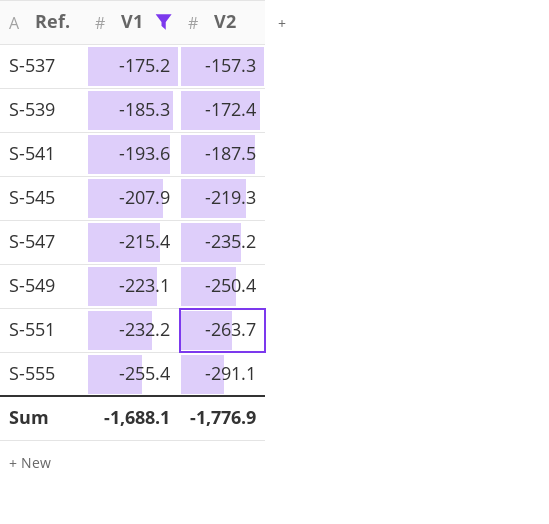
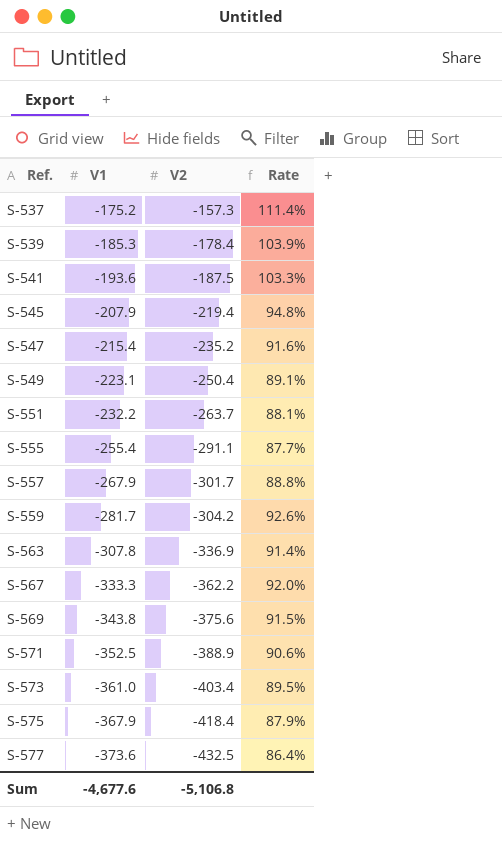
filter: V1 >= -255.4 -> none
column Rate | formula: none -> [V1] / [V2]
S-539 | V2: -172.4 -> -178.4
S-545 | V2: -219.3 -> -219.4
Sum | V1: -1,688.1 -> -4,677.6
Sum | V2: -1,776.9 -> -5,106.8

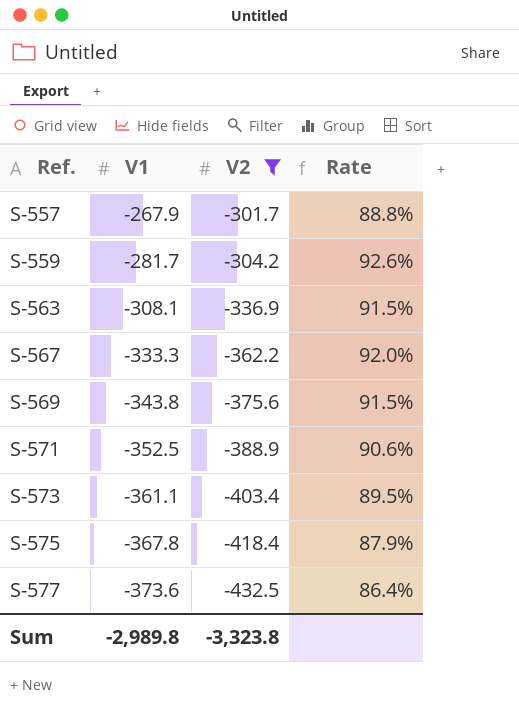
filter: none -> V2 <= -301.7
S-563 | V1: -307.8 -> -308.1
S-563 | Rate: 91.4% -> 91.5%
S-573 | V1: -361.0 -> -361.1
S-575 | V1: -367.9 -> -367.8
Sum | V1: -4,677.6 -> -2,989.8
Sum | V2: -5,106.8 -> -3,323.8

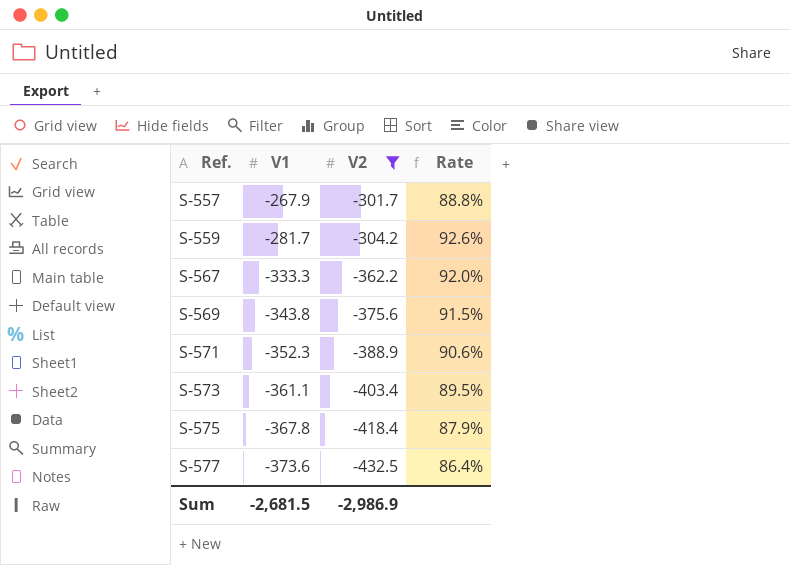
row S-563: -308.1 | -336.9 | 91.5% -> none
S-571 | V1: -352.5 -> -352.3
Sum | V1: -2,989.8 -> -2,681.5
Sum | V2: -3,323.8 -> -2,986.9

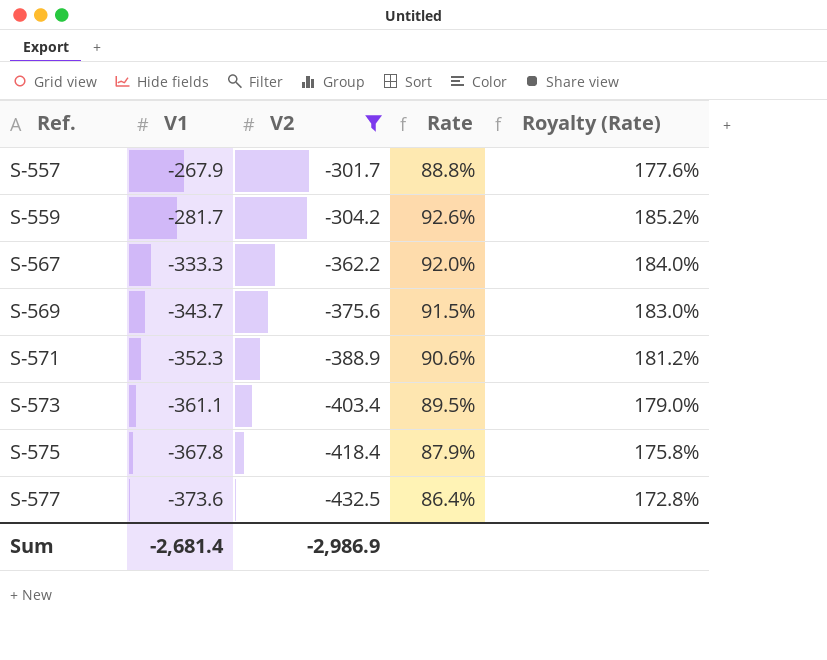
column Royalty (Rate) | formula: none -> [Rate] * 2
S-569 | V1: -343.8 -> -343.7
Sum | V1: -2,681.5 -> -2,681.4

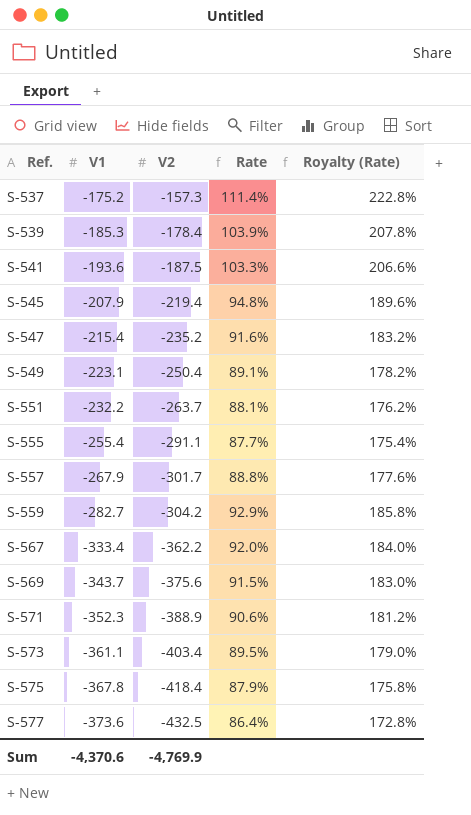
filter: V2 <= -301.7 -> none
S-559 | V1: -281.7 -> -282.7
S-559 | Rate: 92.6% -> 92.9%
S-559 | Royalty (Rate): 185.2% -> 185.8%
S-567 | V1: -333.3 -> -333.4
Sum | V1: -2,681.4 -> -4,370.6
Sum | V2: -2,986.9 -> -4,769.9

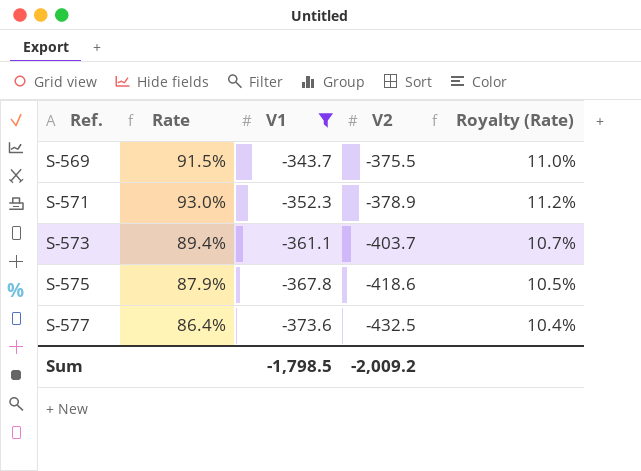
filter: none -> V1 <= -343.7
column Rate | position: 4 -> 2
column Royalty (Rate) | formula: [Rate] * 2 -> [Rate] * 0.12
S-569 | V2: -375.6 -> -375.5
S-571 | Rate: 90.6% -> 93.0%
S-571 | V2: -388.9 -> -378.9
S-573 | Rate: 89.5% -> 89.4%
S-573 | V2: -403.4 -> -403.7
S-575 | V2: -418.4 -> -418.6
Sum | V1: -4,370.6 -> -1,798.5
Sum | V2: -4,769.9 -> -2,009.2

